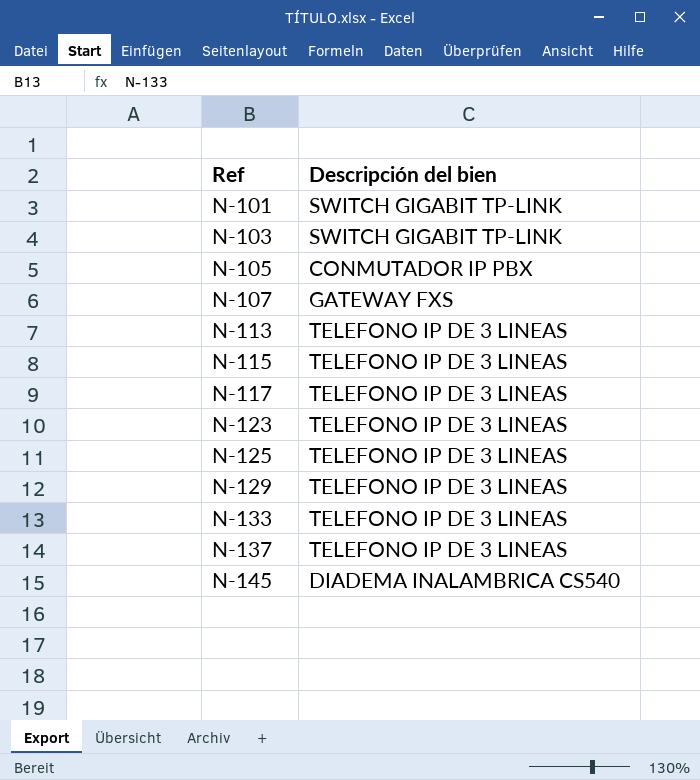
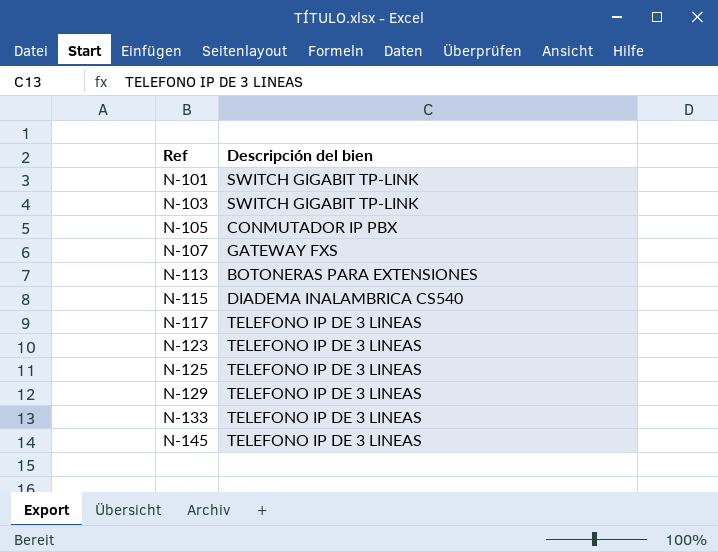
row N-137: TELEFONO IP DE 3 LINEAS -> none
N-113 | Descripción del bien: TELEFONO IP DE 3 LINEAS -> BOTONERAS PARA EXTENSIONES
N-115 | Descripción del bien: TELEFONO IP DE 3 LINEAS -> DIADEMA INALAMBRICA CS540
N-145 | Descripción del bien: DIADEMA INALAMBRICA CS540 -> TELEFONO IP DE 3 LINEAS

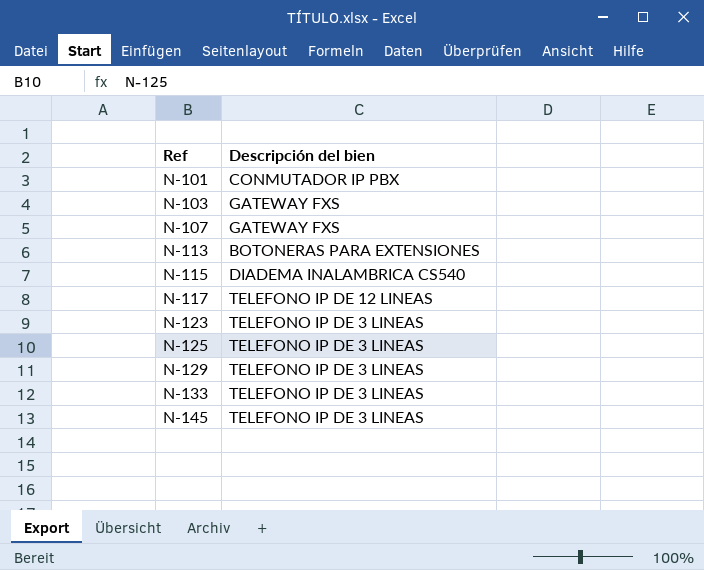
row N-105: CONMUTADOR IP PBX -> none
N-101 | Descripción del bien: SWITCH GIGABIT TP-LINK -> CONMUTADOR IP PBX
N-103 | Descripción del bien: SWITCH GIGABIT TP-LINK -> GATEWAY FXS
N-117 | Descripción del bien: TELEFONO IP DE 3 LINEAS -> TELEFONO IP DE 12 LINEAS

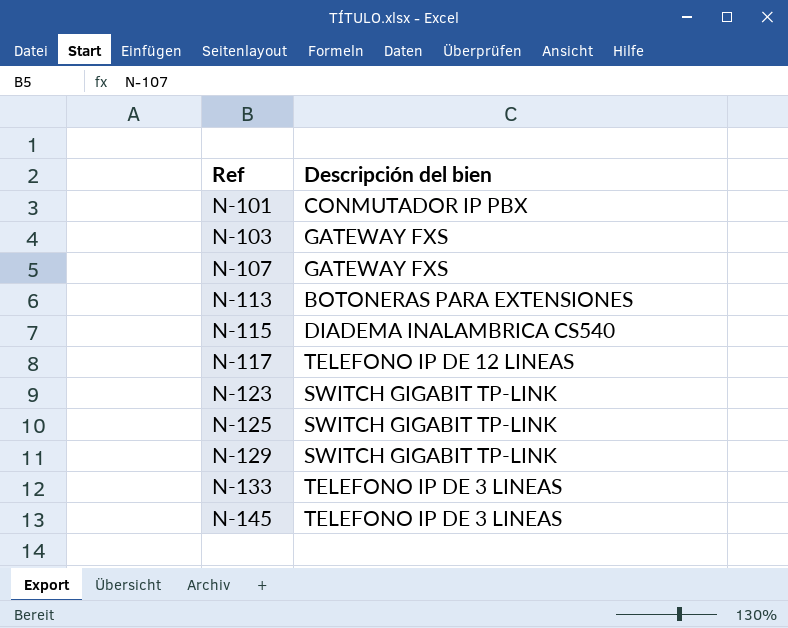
N-123 | Descripción del bien: TELEFONO IP DE 3 LINEAS -> SWITCH GIGABIT TP-LINK
N-125 | Descripción del bien: TELEFONO IP DE 3 LINEAS -> SWITCH GIGABIT TP-LINK
N-129 | Descripción del bien: TELEFONO IP DE 3 LINEAS -> SWITCH GIGABIT TP-LINK

